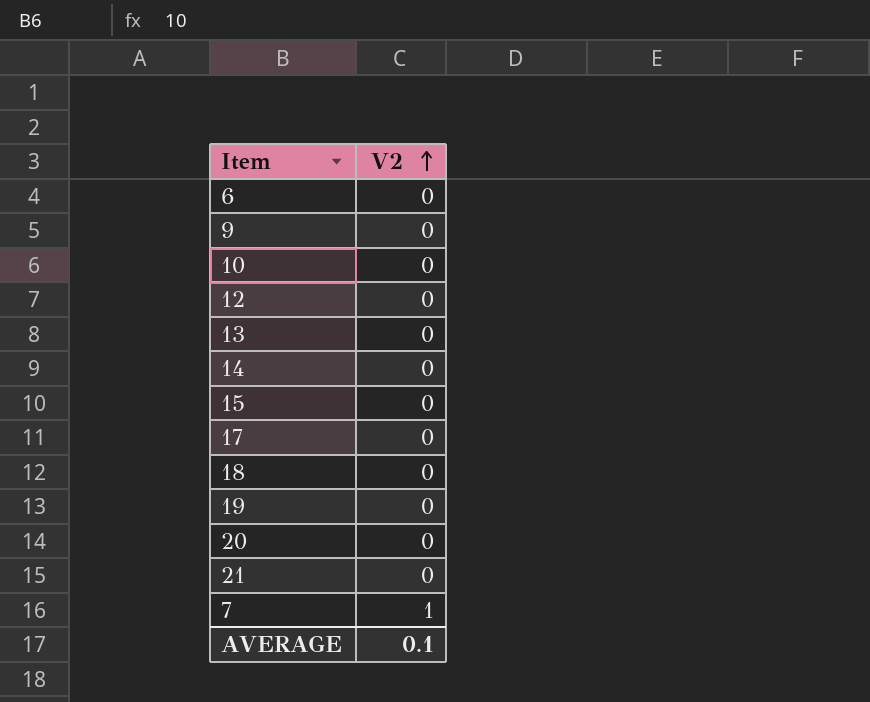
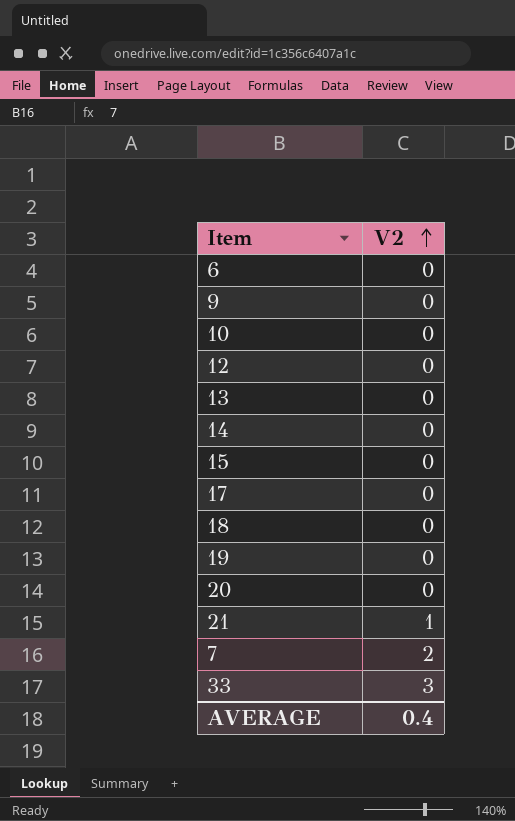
21 | V2: 0 -> 1
7 | V2: 1 -> 2
row 33: none -> 3
AVERAGE | V2: 0.1 -> 0.4

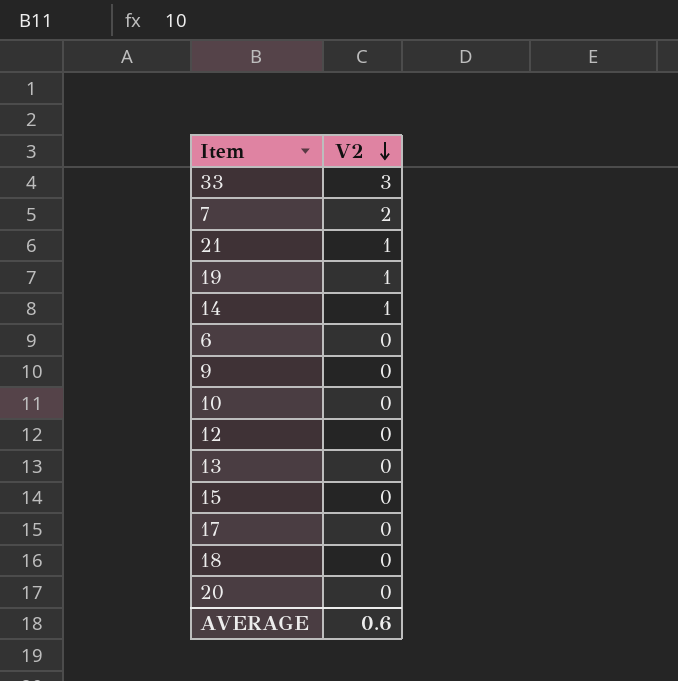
row order: V2 ascending -> V2 descending
19 | V2: 0 -> 1
14 | V2: 0 -> 1
AVERAGE | V2: 0.4 -> 0.6

